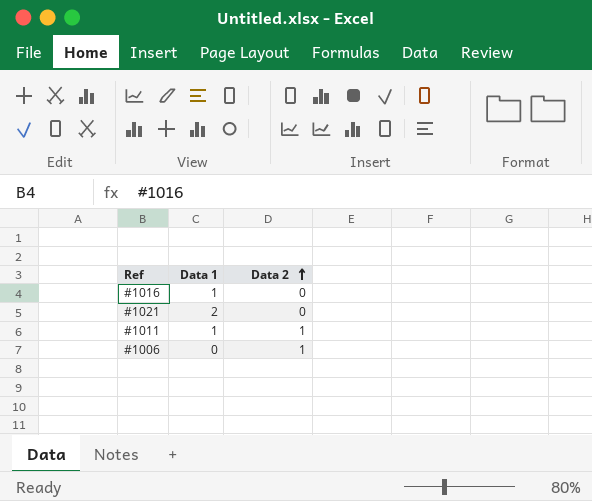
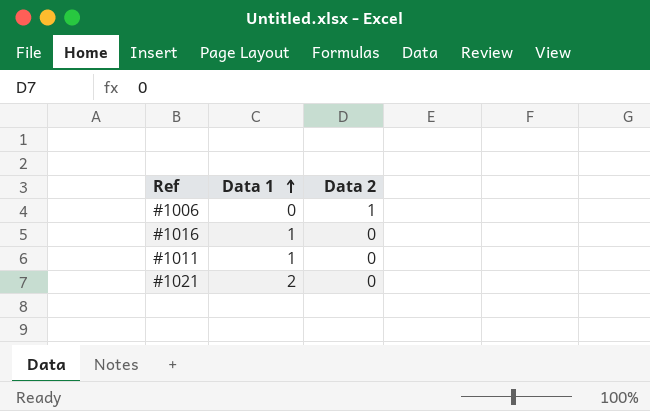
row order: Data 2 ascending -> Data 1 ascending
#1011 | Data 2: 1 -> 0

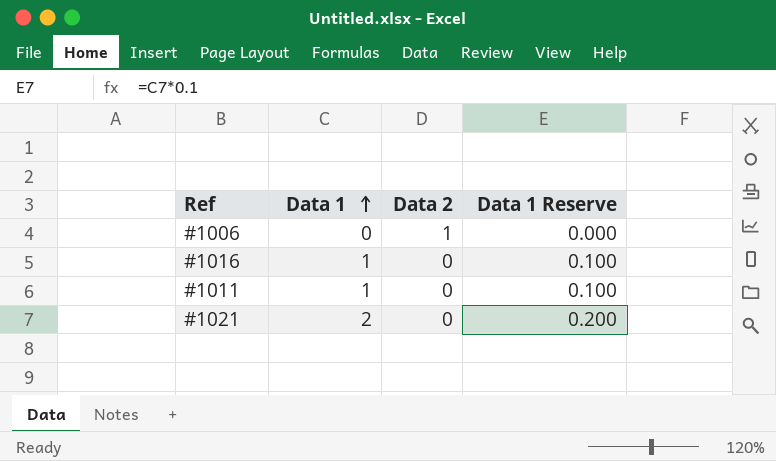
column Data 1 Reserve | formula: none -> [Data 1] * 0.1

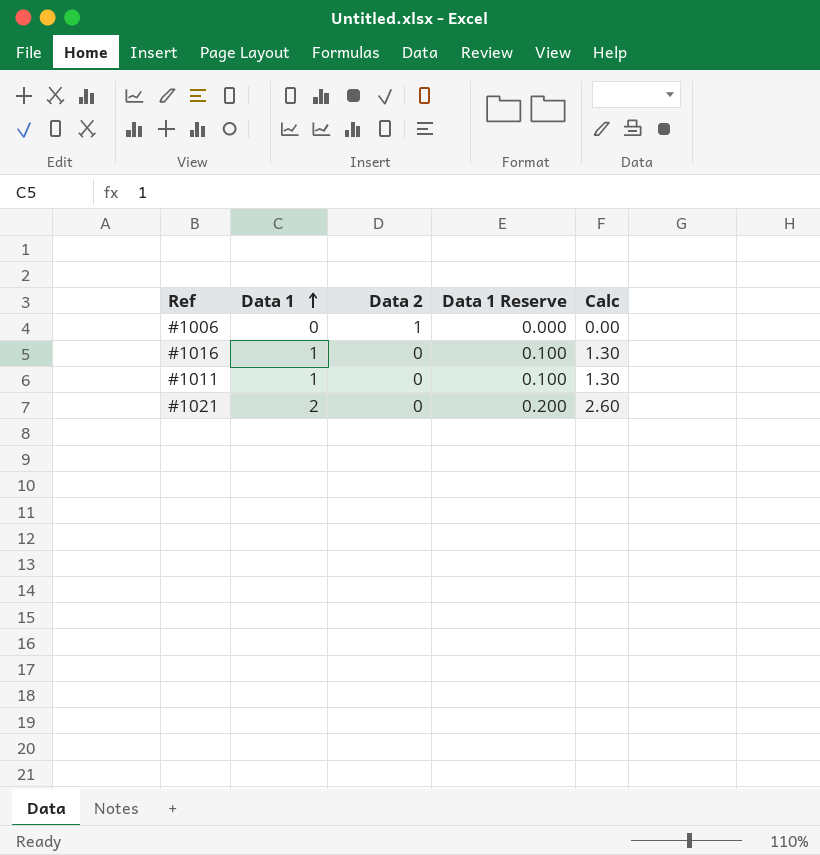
column Calc | formula: none -> [Data 1] * 1.3

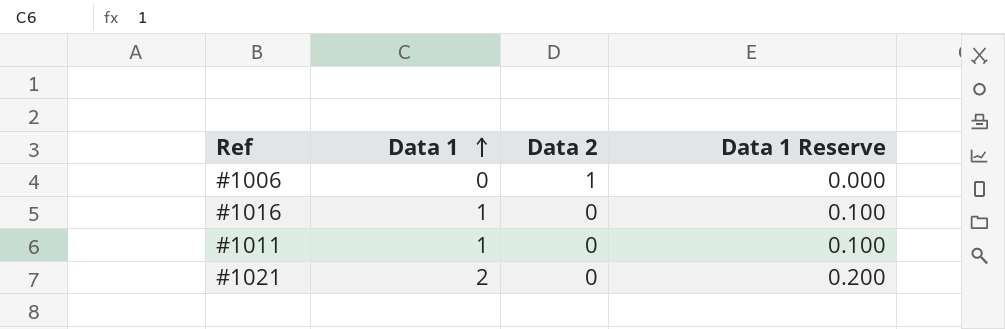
column Calc | formula: [Data 1] * 1.3 -> none

